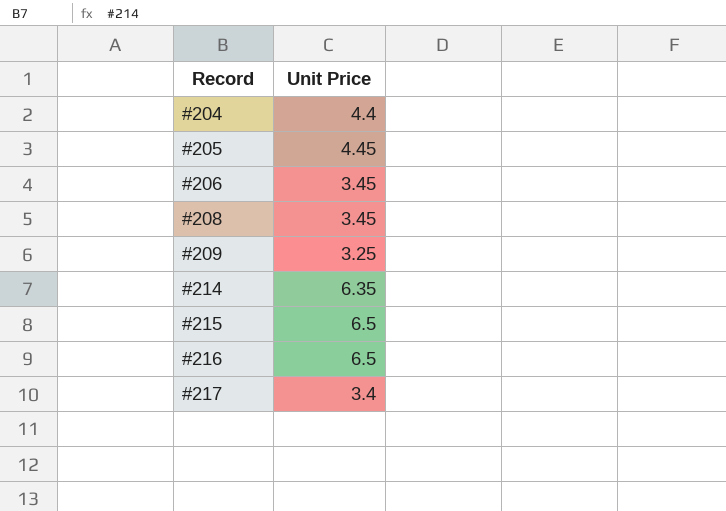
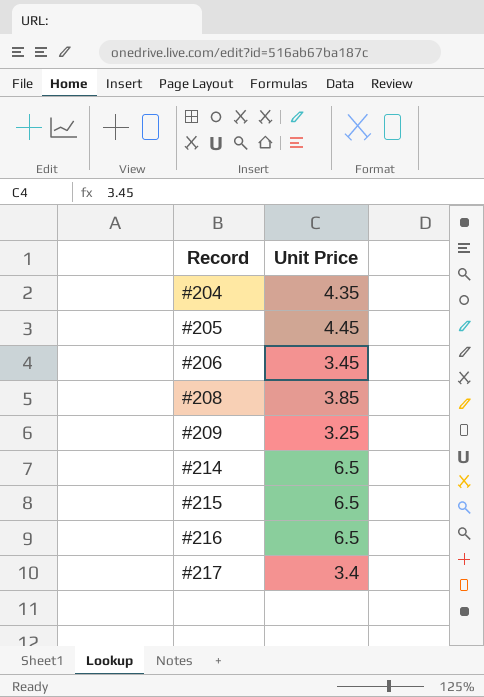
#204 | Unit Price: 4.4 -> 4.35
#208 | Unit Price: 3.45 -> 3.85
#214 | Unit Price: 6.35 -> 6.5

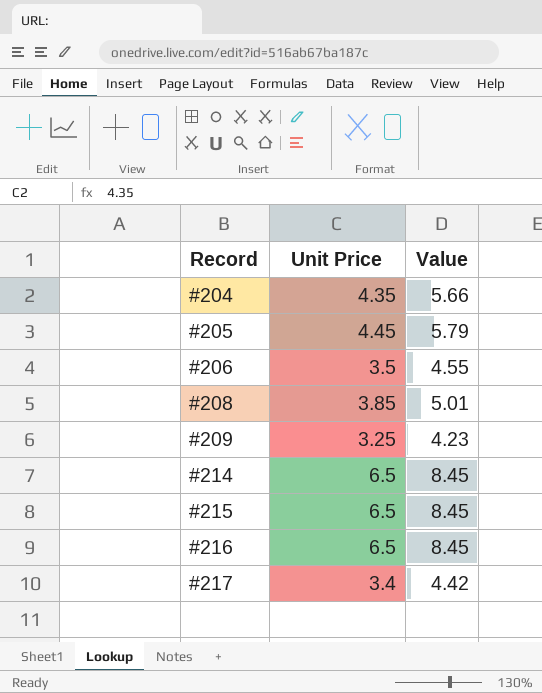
column Value | formula: none -> [Unit Price] * 1.3
#206 | Unit Price: 3.45 -> 3.5

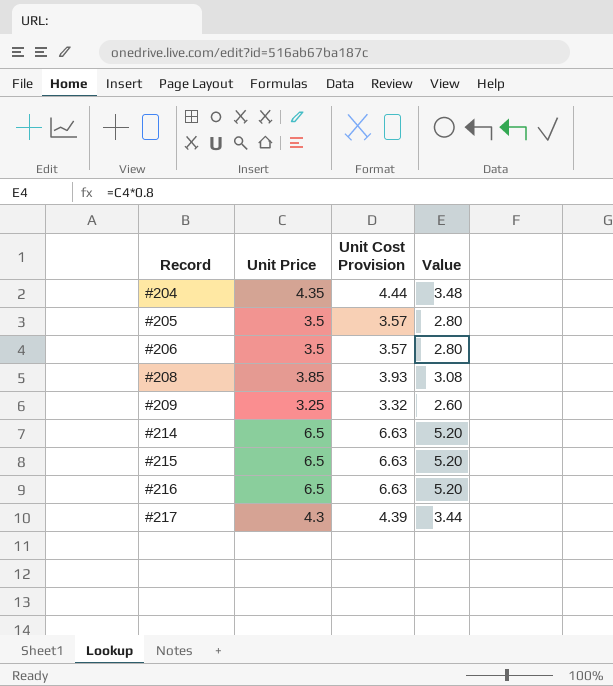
column Unit Cost Provision | formula: none -> [Unit Price] * 1.02
column Value | formula: [Unit Price] * 1.3 -> [Unit Price] * 0.8
#205 | Unit Price: 4.45 -> 3.5
#217 | Unit Price: 3.4 -> 4.3

